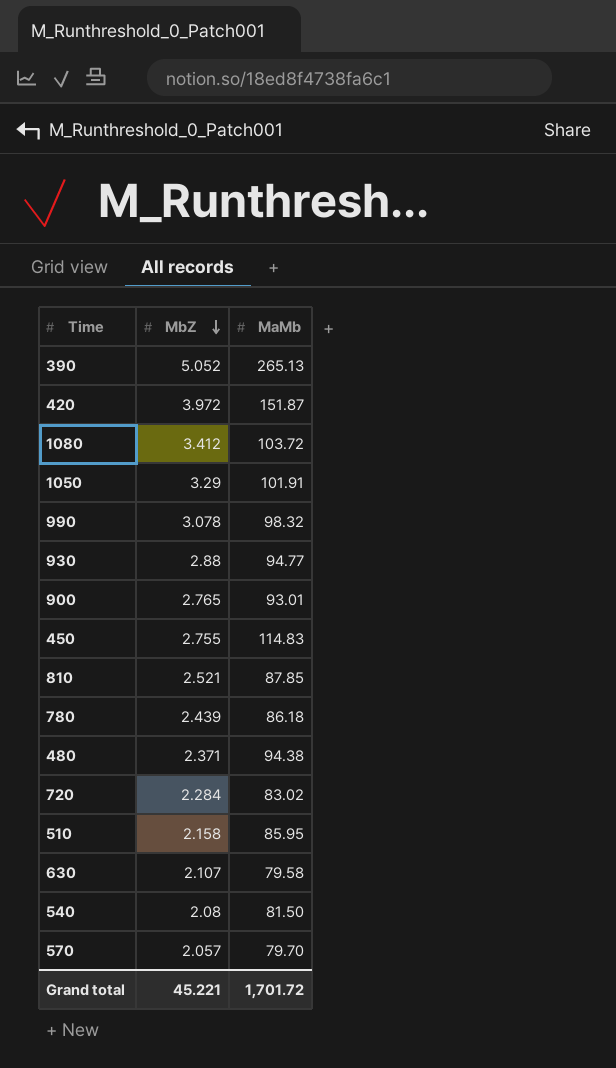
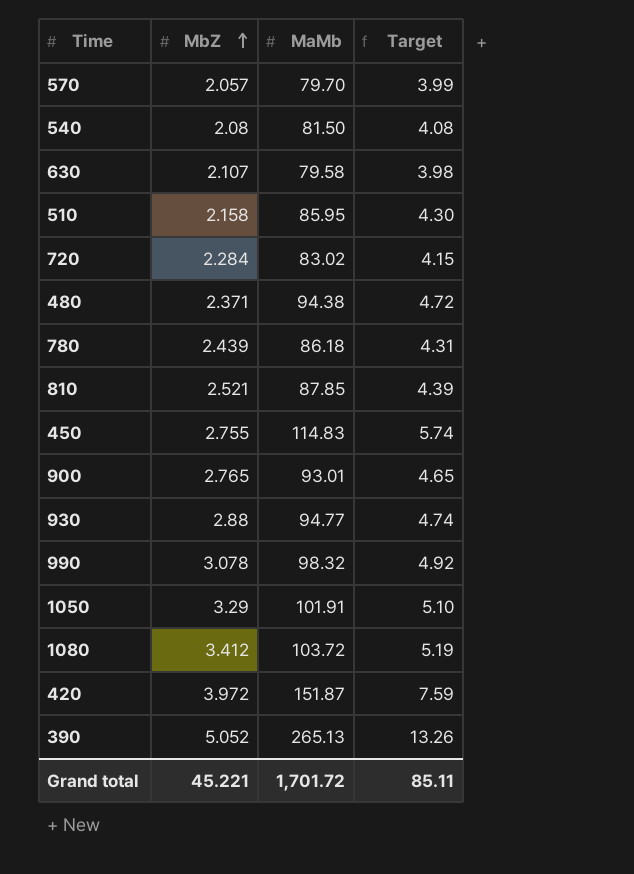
row order: MbZ descending -> MbZ ascending
column Target | formula: none -> [MaMb] * 0.05

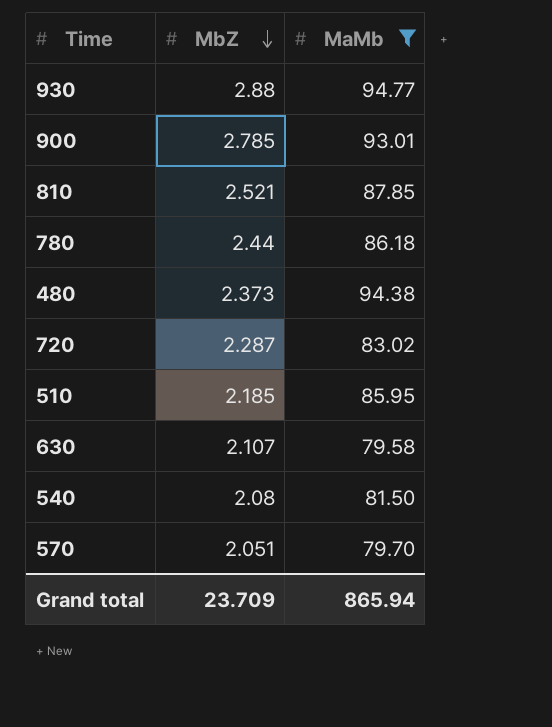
filter: none -> MaMb <= 94.77
row order: MbZ ascending -> MbZ descending
column Target | formula: [MaMb] * 0.05 -> none
900 | MbZ: 2.765 -> 2.785
780 | MbZ: 2.439 -> 2.44
480 | MbZ: 2.371 -> 2.373
720 | MbZ: 2.284 -> 2.287
510 | MbZ: 2.158 -> 2.185
570 | MbZ: 2.057 -> 2.051
Grand total | MbZ: 45.221 -> 23.709
Grand total | MaMb: 1,701.72 -> 865.94

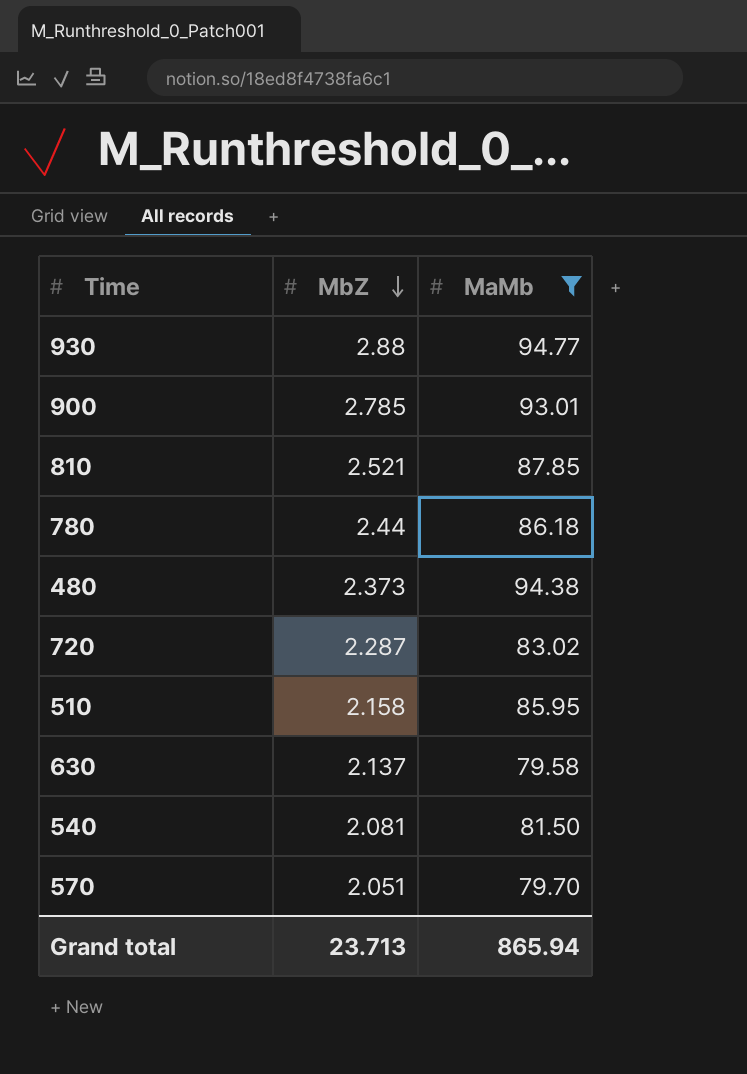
510 | MbZ: 2.185 -> 2.158
630 | MbZ: 2.107 -> 2.137
540 | MbZ: 2.08 -> 2.081
Grand total | MbZ: 23.709 -> 23.713

